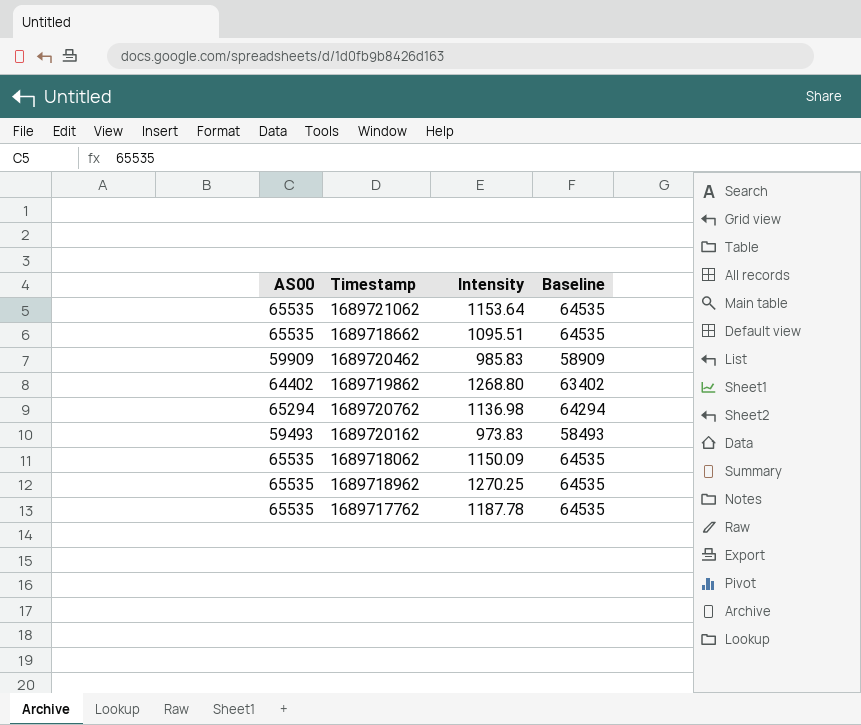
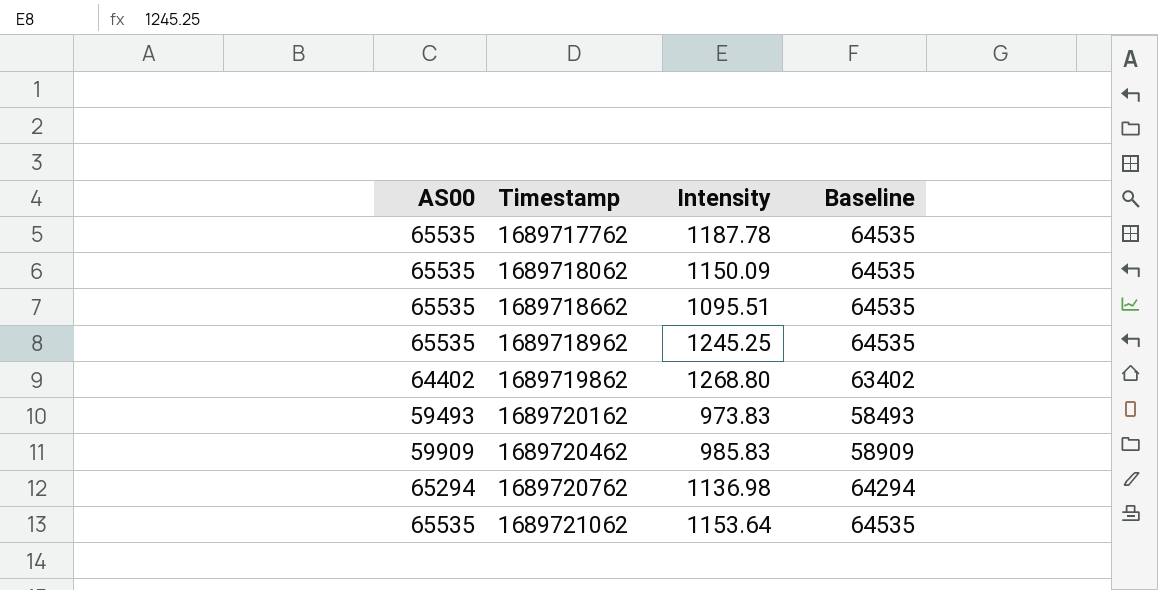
row order: none -> Timestamp ascending
1689718962 | Intensity: 1270.25 -> 1245.25

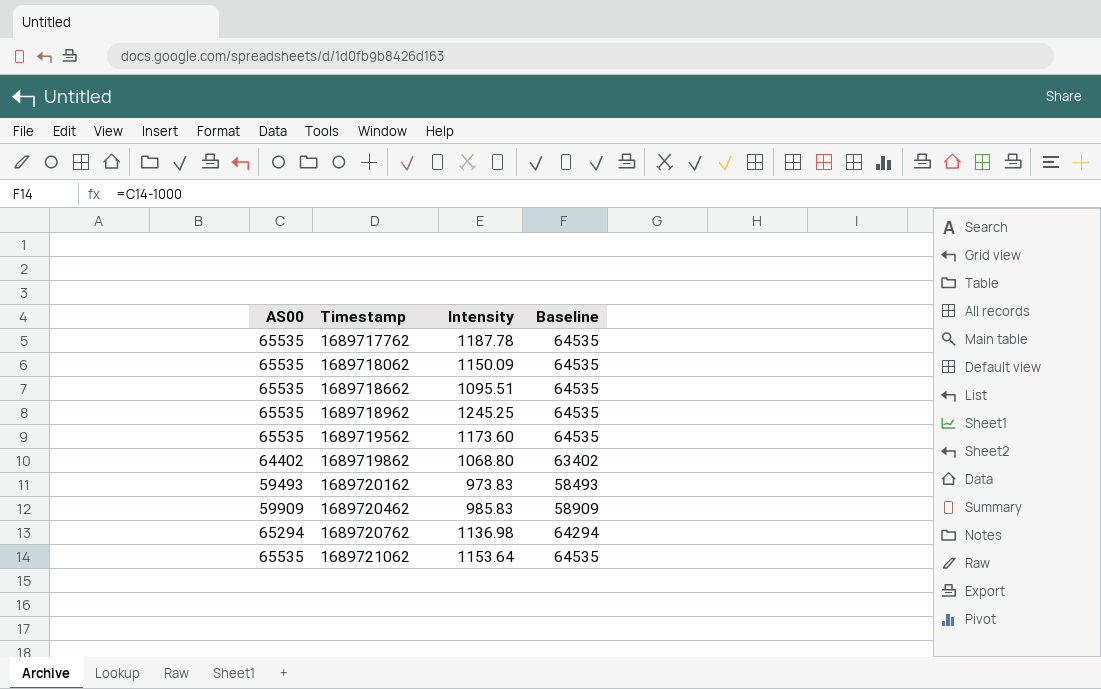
row 1689719562: none -> 65535 | 1173.60 | 64535
1689719862 | Intensity: 1268.80 -> 1068.80

